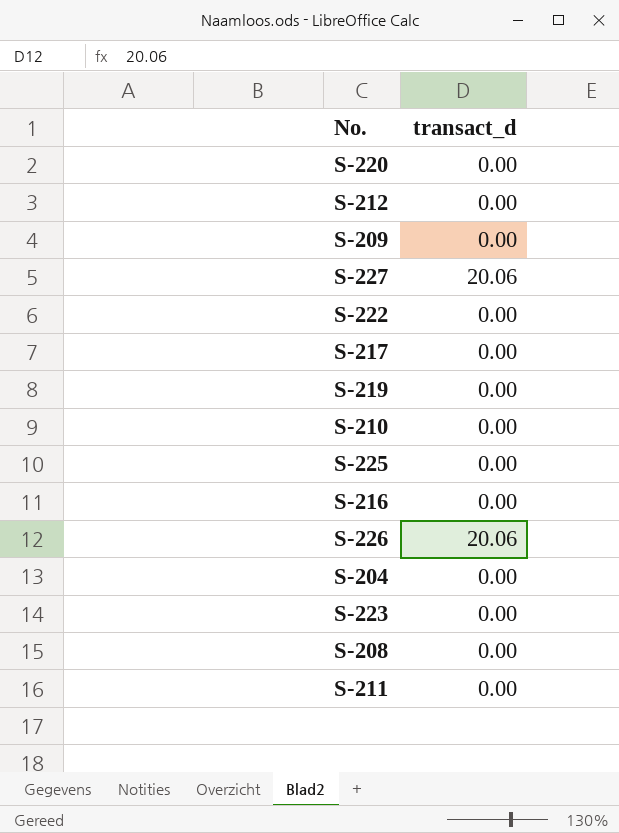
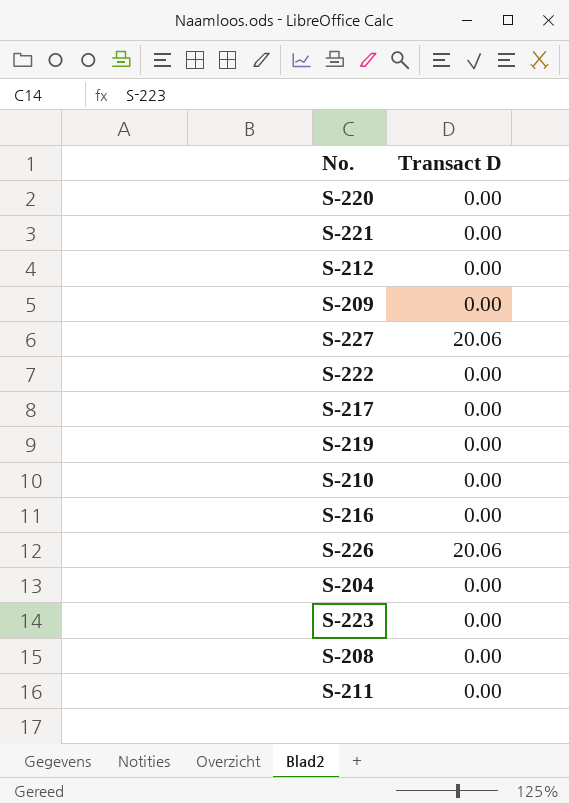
column name: transact_d -> Transact D
row S-225: 0.00 -> none
row S-221: none -> 0.00

